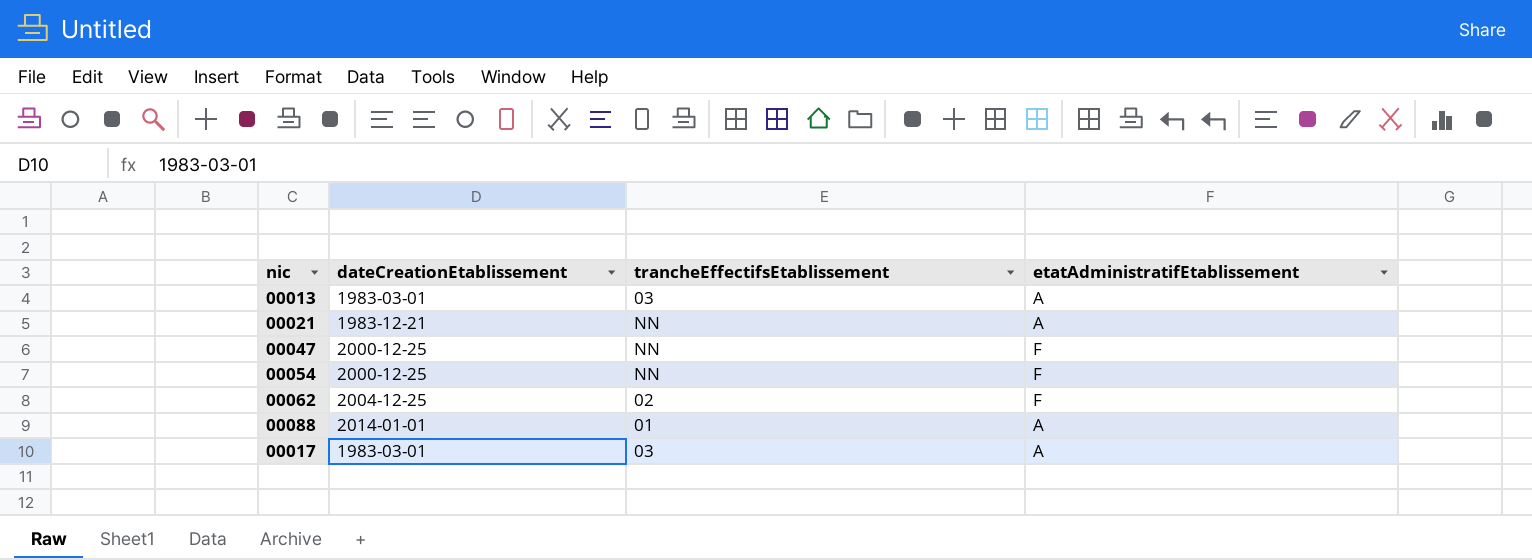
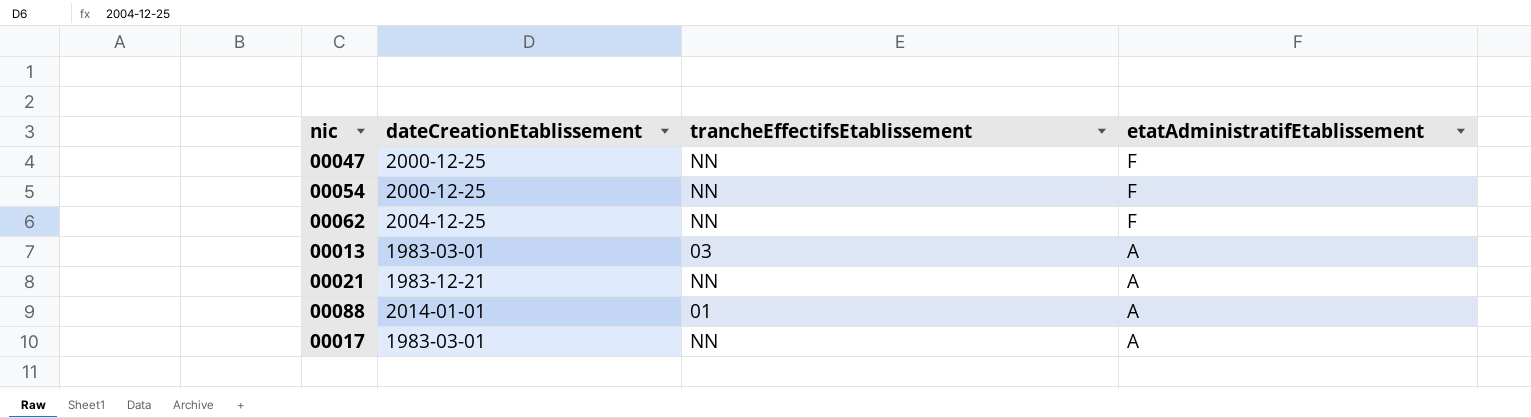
row order: none -> etatAdministratifEtablissement descending
00062 | trancheEffectifsEtablissement: 02 -> NN
00017 | trancheEffectifsEtablissement: 03 -> NN

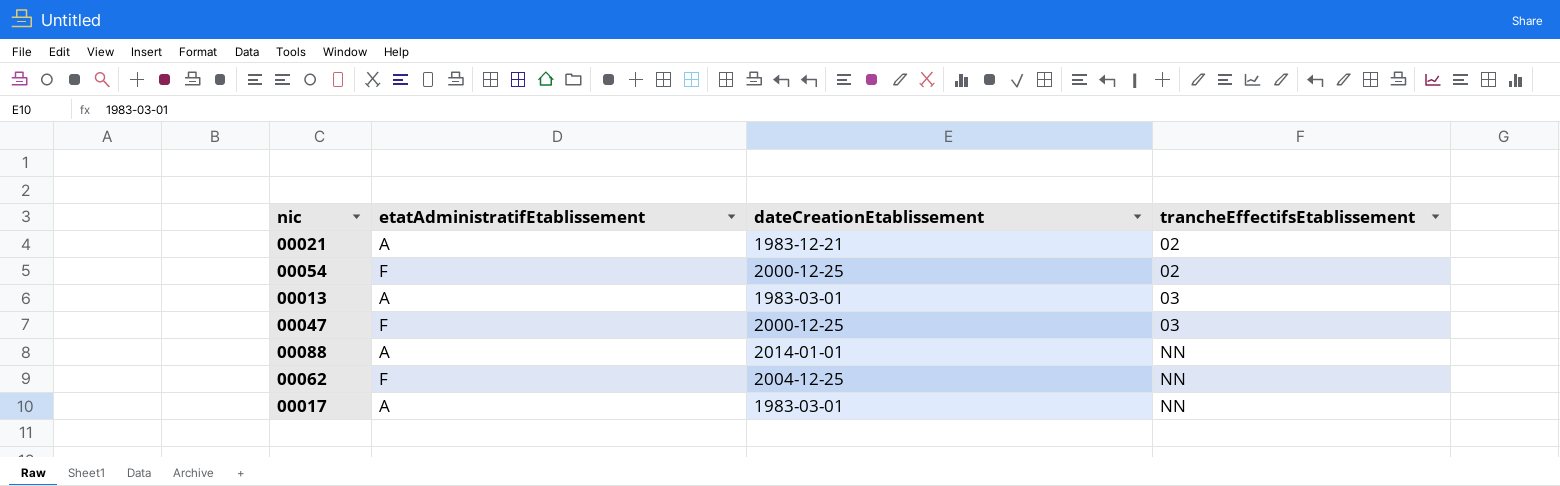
row order: etatAdministratifEtablissement descending -> trancheEffectifsEtablissement ascending
column etatAdministratifEtablissement | position: 4 -> 2
00021 | trancheEffectifsEtablissement: NN -> 02
00054 | trancheEffectifsEtablissement: NN -> 02
00047 | trancheEffectifsEtablissement: NN -> 03
00088 | trancheEffectifsEtablissement: 01 -> NN

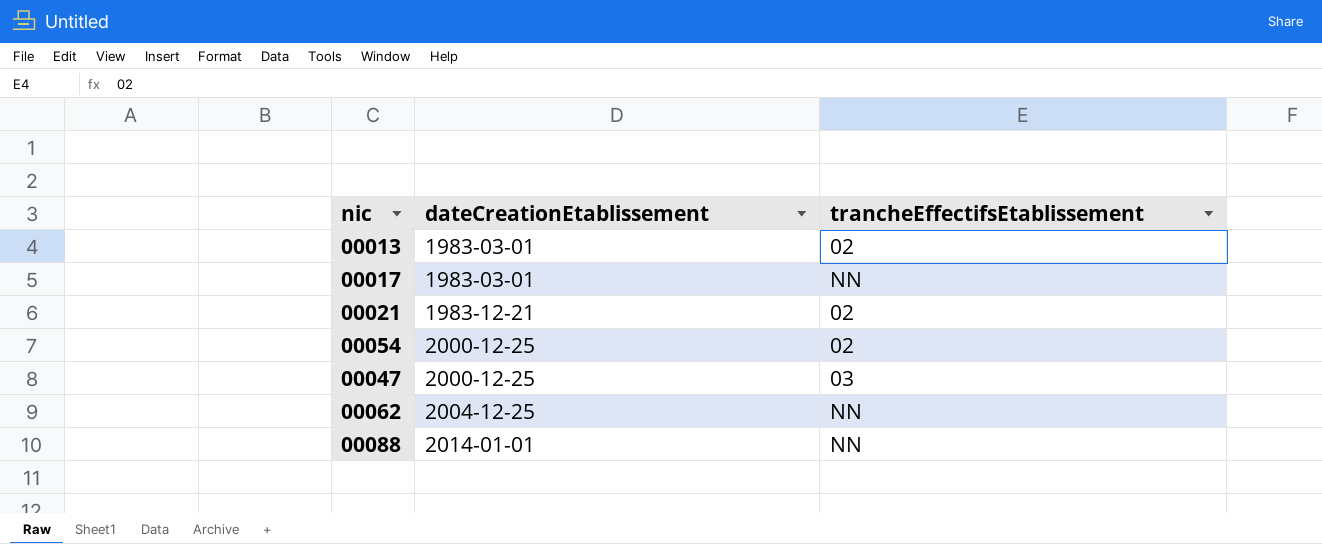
row order: trancheEffectifsEtablissement ascending -> dateCreationEtablissement ascending
column etatAdministratifEtablissement | position: 2 -> none
00013 | trancheEffectifsEtablissement: 03 -> 02

